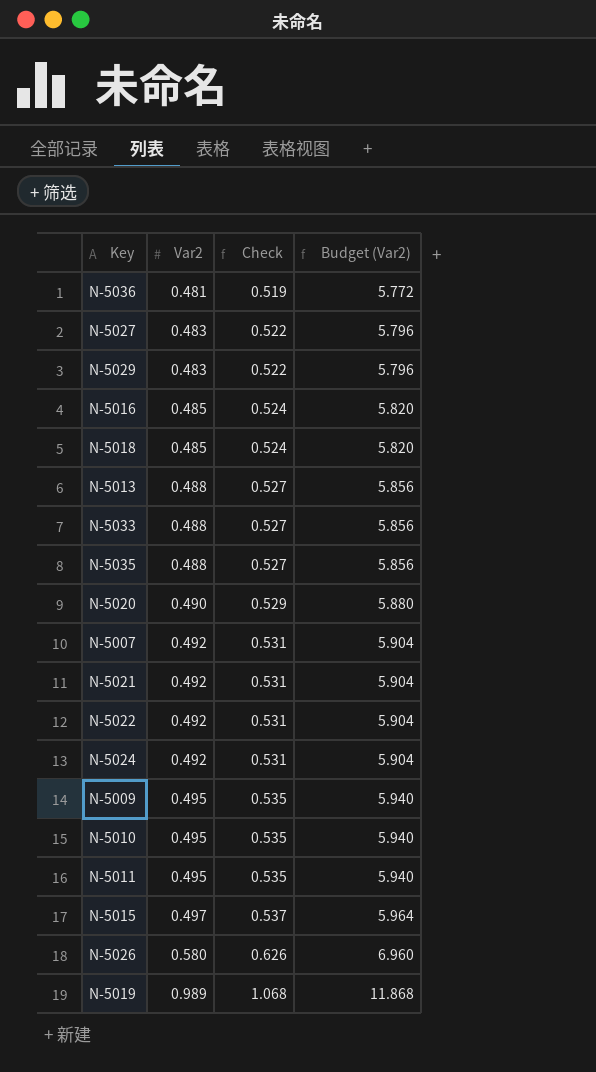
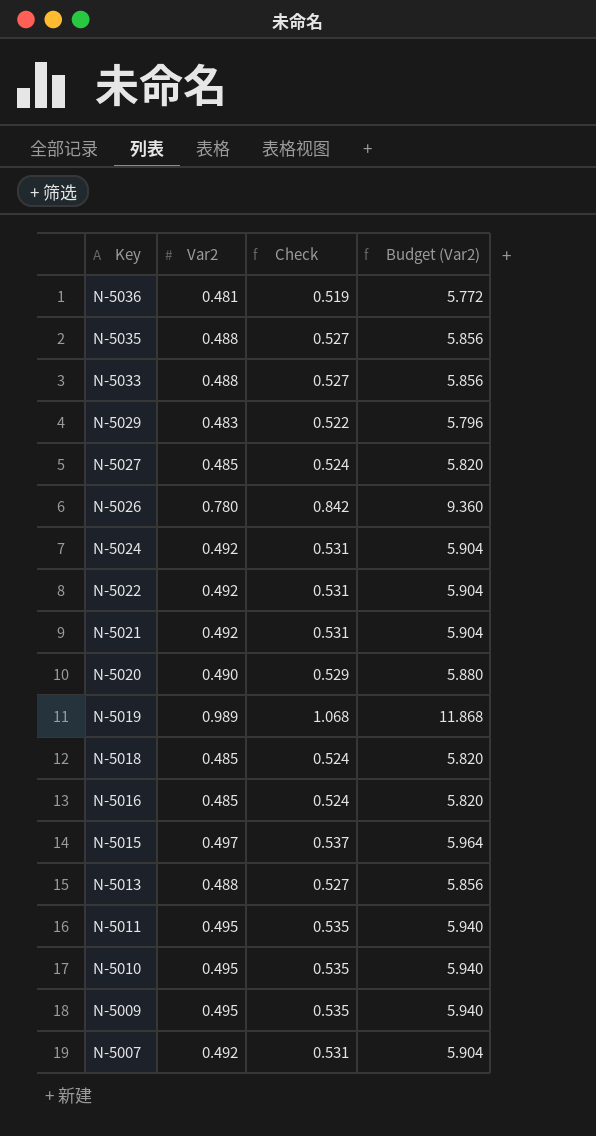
row order: Var2 ascending -> Key descending
N-5027 | Var2: 0.483 -> 0.485
N-5027 | Check: 0.522 -> 0.524
N-5027 | Budget (Var2): 5.796 -> 5.820
N-5026 | Var2: 0.580 -> 0.780
N-5026 | Check: 0.626 -> 0.842
N-5026 | Budget (Var2): 6.960 -> 9.360

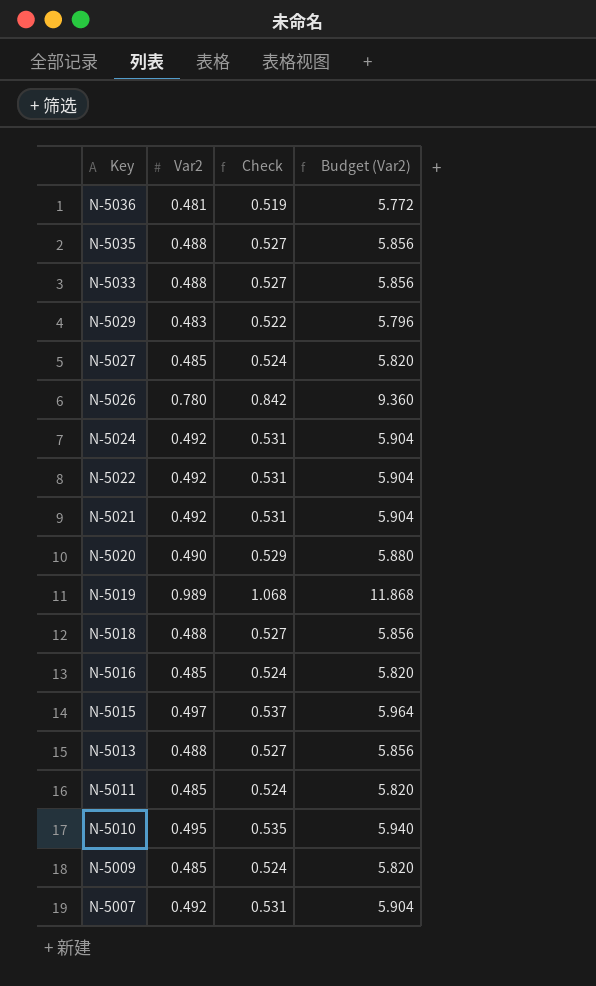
N-5018 | Var2: 0.485 -> 0.488
N-5018 | Check: 0.524 -> 0.527
N-5018 | Budget (Var2): 5.820 -> 5.856
N-5011 | Var2: 0.495 -> 0.485
N-5011 | Check: 0.535 -> 0.524
N-5011 | Budget (Var2): 5.940 -> 5.820
N-5009 | Var2: 0.495 -> 0.485
N-5009 | Check: 0.535 -> 0.524
N-5009 | Budget (Var2): 5.940 -> 5.820

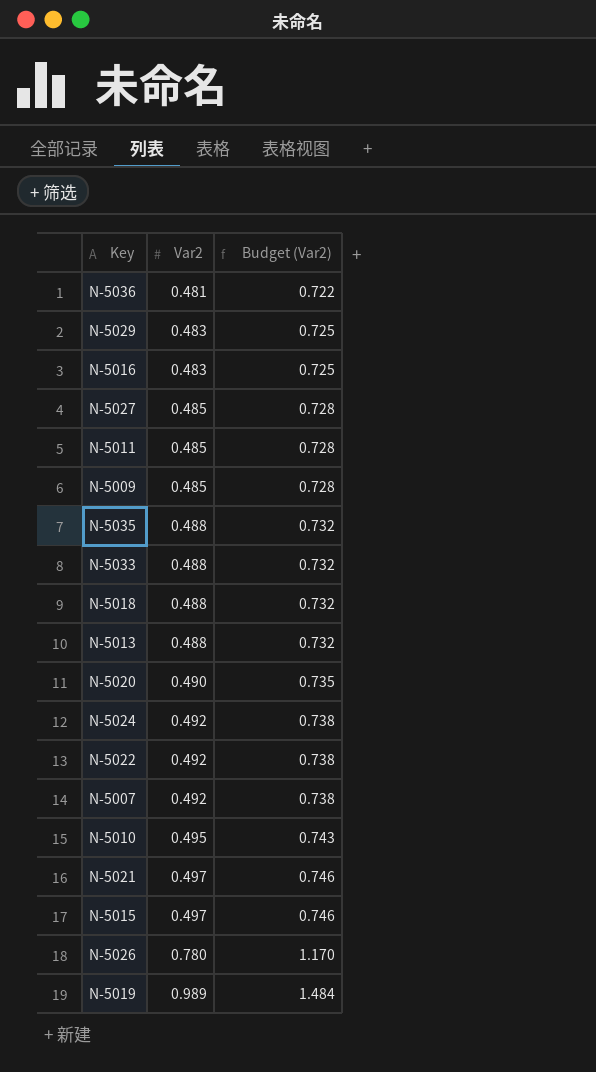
row order: Key descending -> Var2 ascending
column Check | formula: [Var2] * 1.08 -> none
column Budget (Var2) | formula: [Var2] * 12 -> [Var2] * 1.5
N-5016 | Var2: 0.485 -> 0.483
N-5021 | Var2: 0.492 -> 0.497

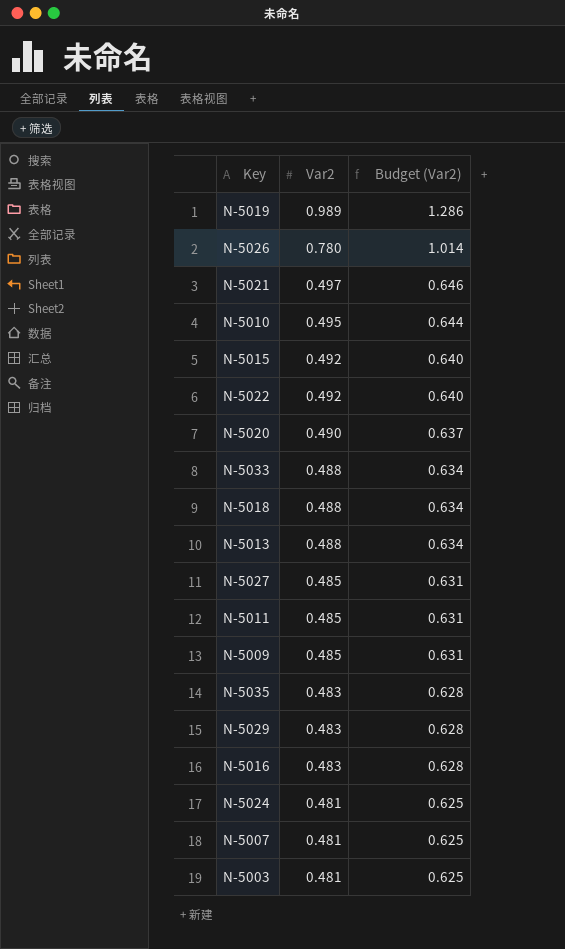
row order: Var2 ascending -> Var2 descending
column Budget (Var2) | formula: [Var2] * 1.5 -> [Var2] * 1.3
row N-5036: 0.481 | 0.722 -> none
N-5015 | Var2: 0.497 -> 0.492
N-5035 | Var2: 0.488 -> 0.483
N-5024 | Var2: 0.492 -> 0.481
N-5007 | Var2: 0.492 -> 0.481
row N-5003: none -> 0.481 | 0.625

